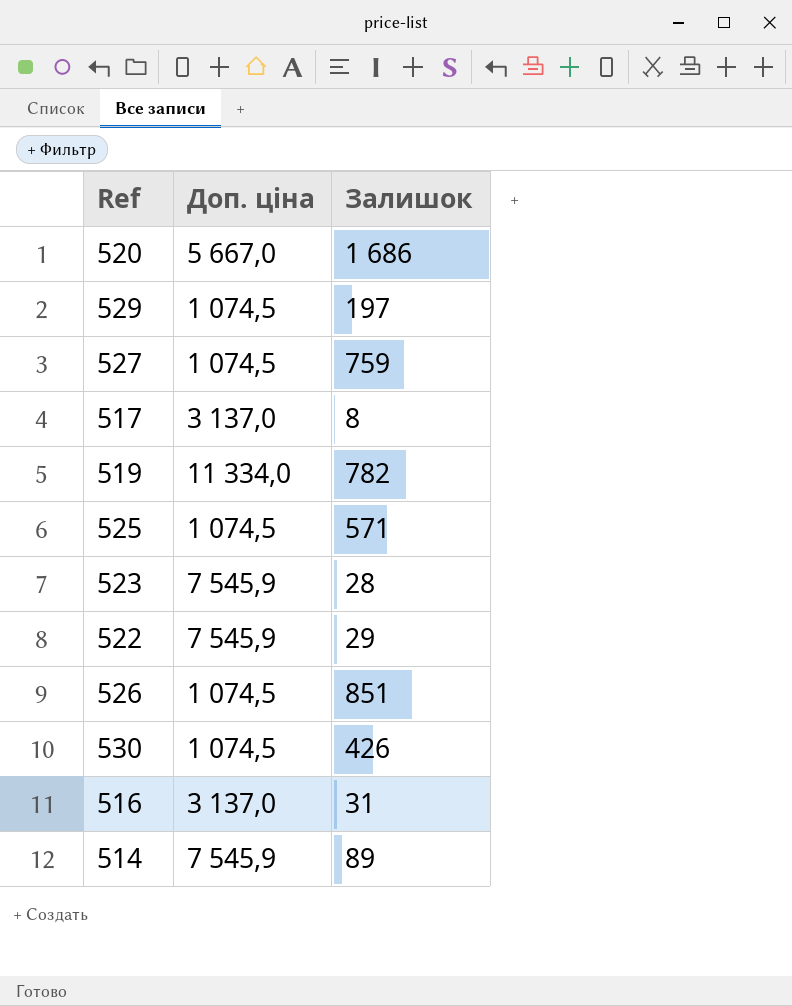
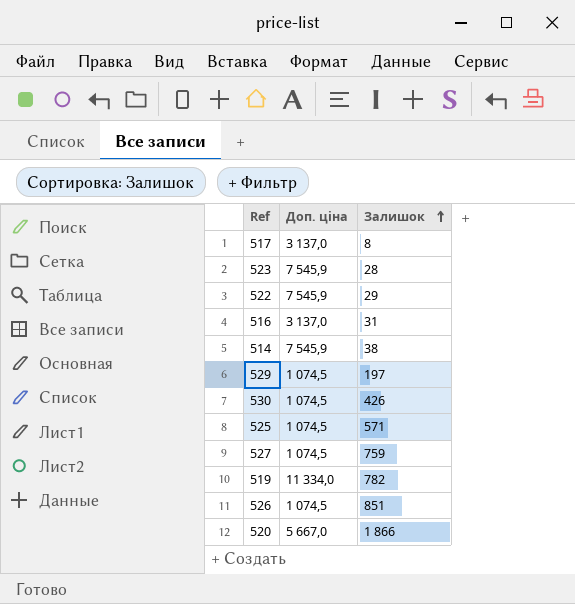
row order: none -> Залишок ascending
514 | Залишок: 89 -> 38
520 | Залишок: 1 686 -> 1 866

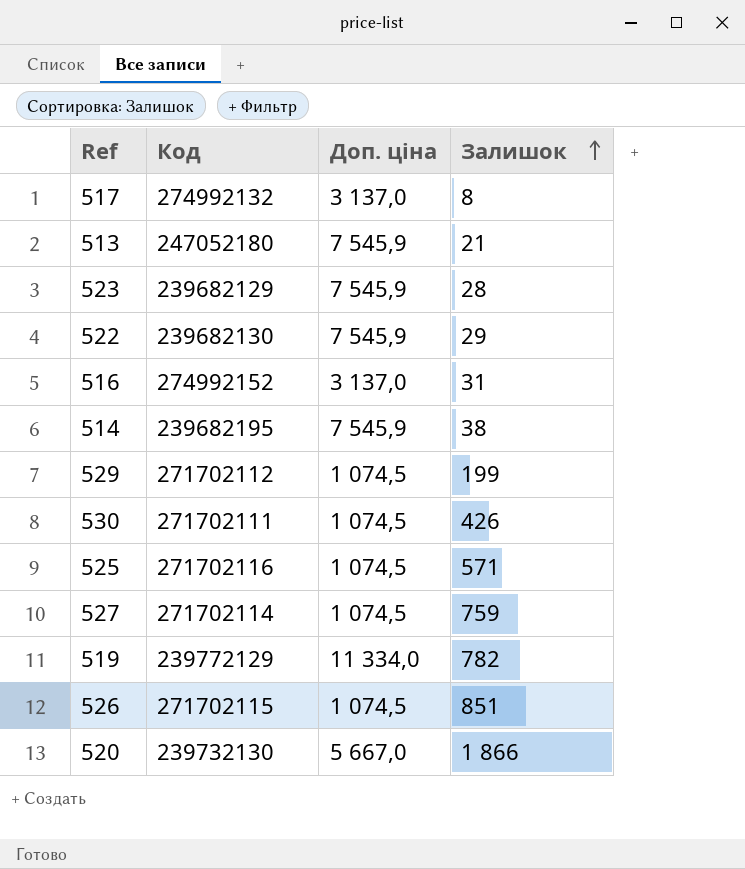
column Код | position: none -> 2
row 513: none -> 247052180 | 7 545,9 | 21
529 | Залишок: 197 -> 199

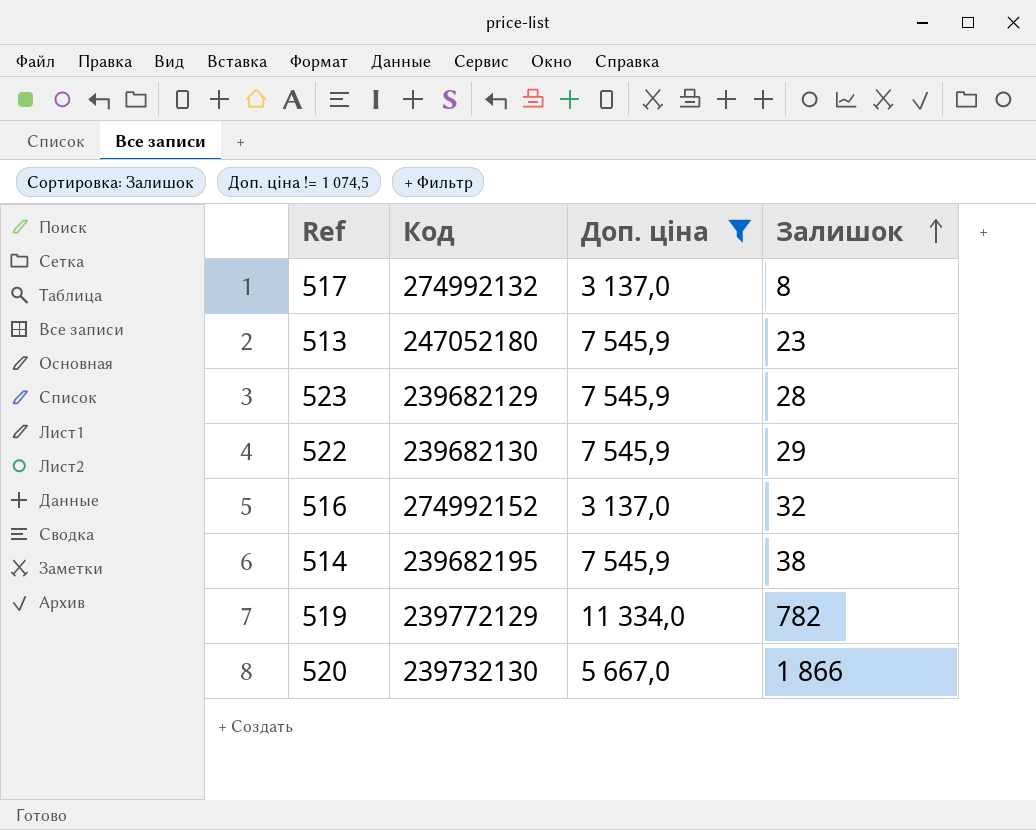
filter: none -> Доп. ціна != 1 074,5
513 | Залишок: 21 -> 23
516 | Залишок: 31 -> 32

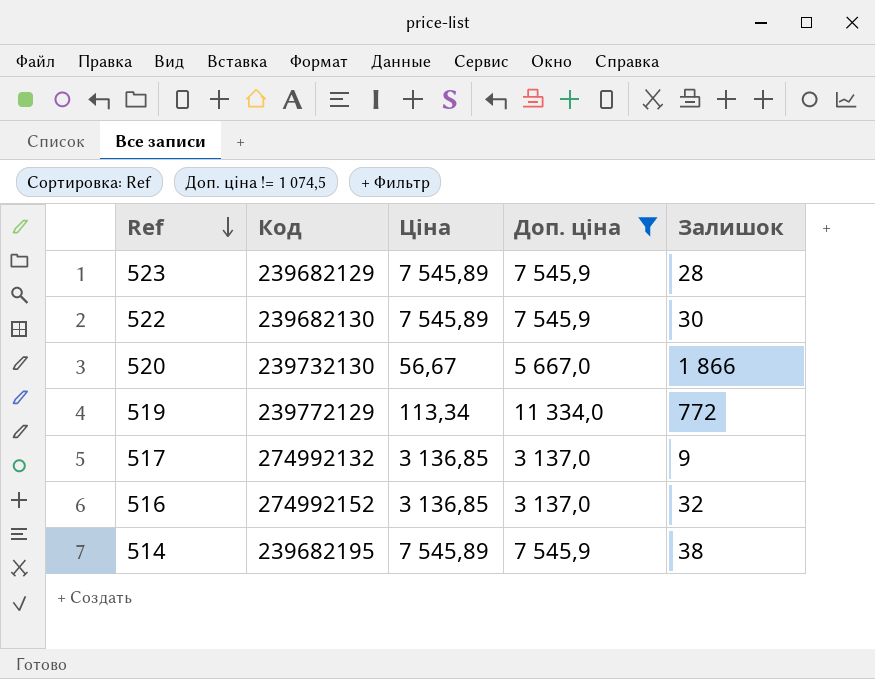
row order: Залишок ascending -> Ref descending
column Ціна | position: none -> 3
row 513: 247052180 | 7 545,9 | 23 -> none
522 | Залишок: 29 -> 30
519 | Залишок: 782 -> 772
517 | Залишок: 8 -> 9

